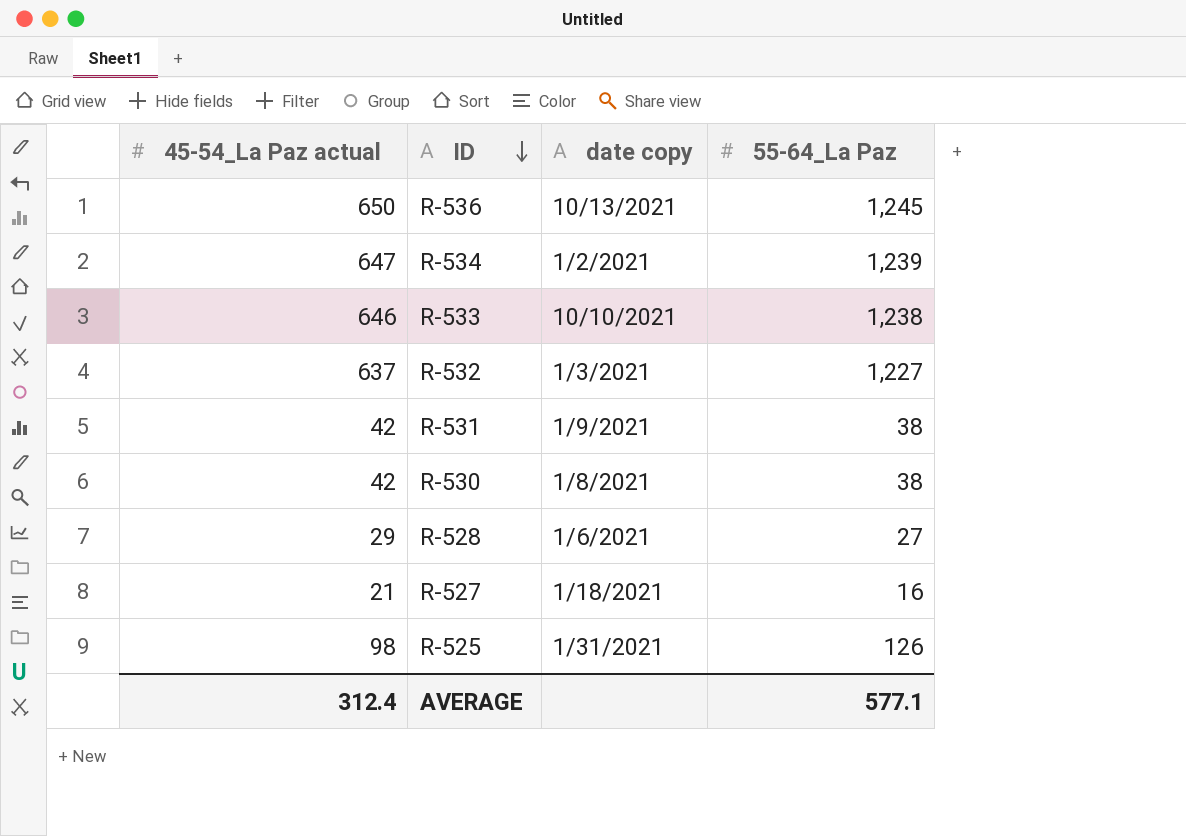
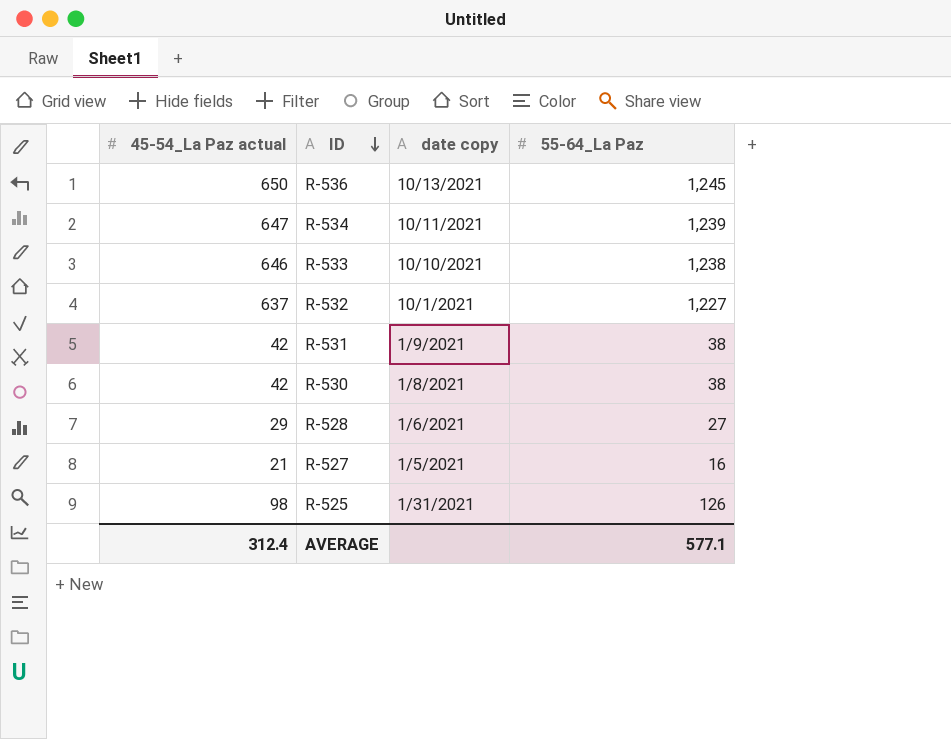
R-534 | date copy: 1/2/2021 -> 10/11/2021
R-532 | date copy: 1/3/2021 -> 10/1/2021
R-527 | date copy: 1/18/2021 -> 1/5/2021

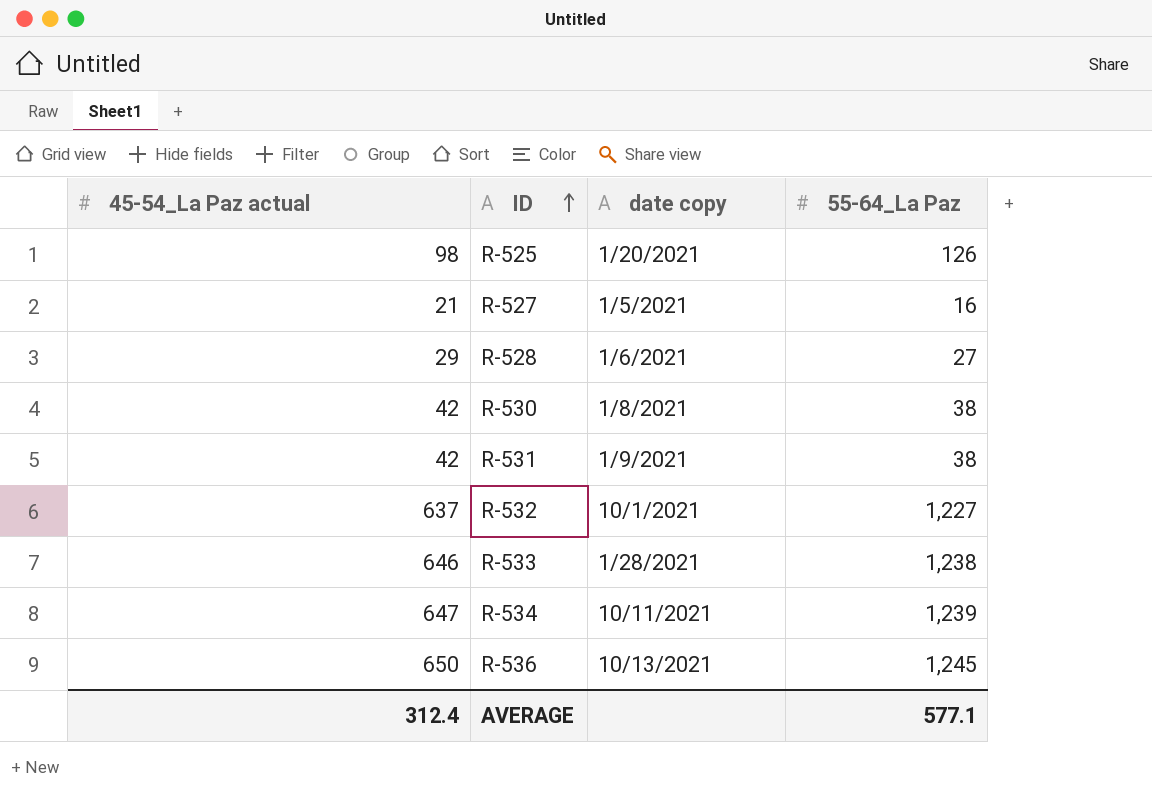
row order: ID descending -> ID ascending
R-525 | date copy: 1/31/2021 -> 1/20/2021
R-533 | date copy: 10/10/2021 -> 1/28/2021

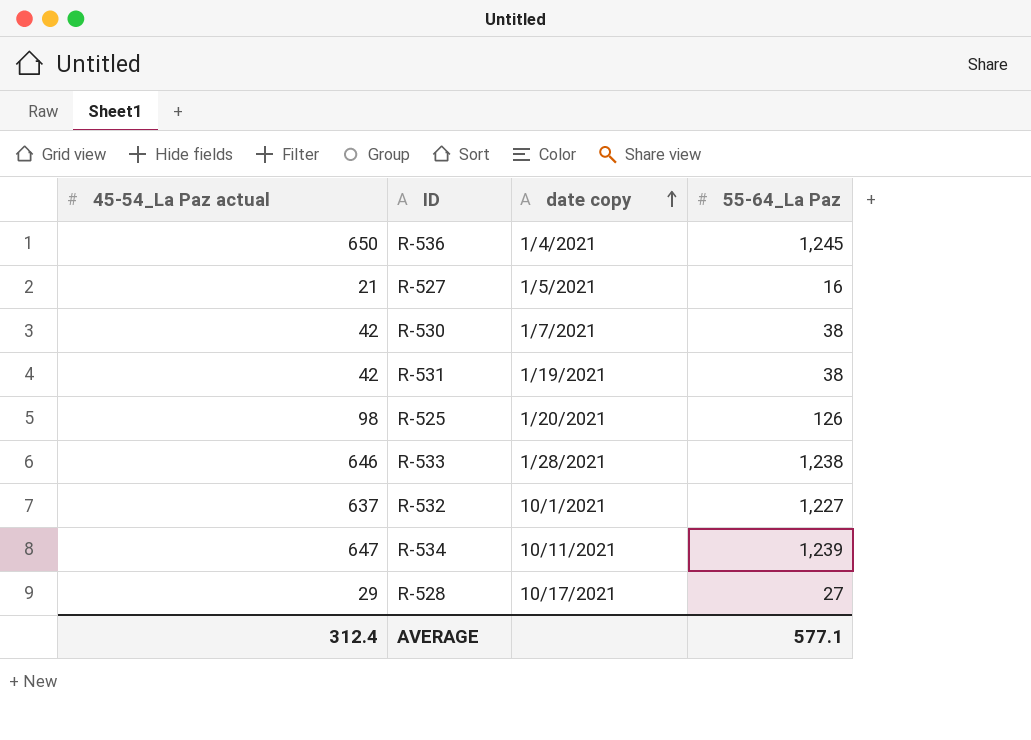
row order: ID ascending -> date copy ascending
R-536 | date copy: 10/13/2021 -> 1/4/2021
R-530 | date copy: 1/8/2021 -> 1/7/2021
R-531 | date copy: 1/9/2021 -> 1/19/2021
R-528 | date copy: 1/6/2021 -> 10/17/2021

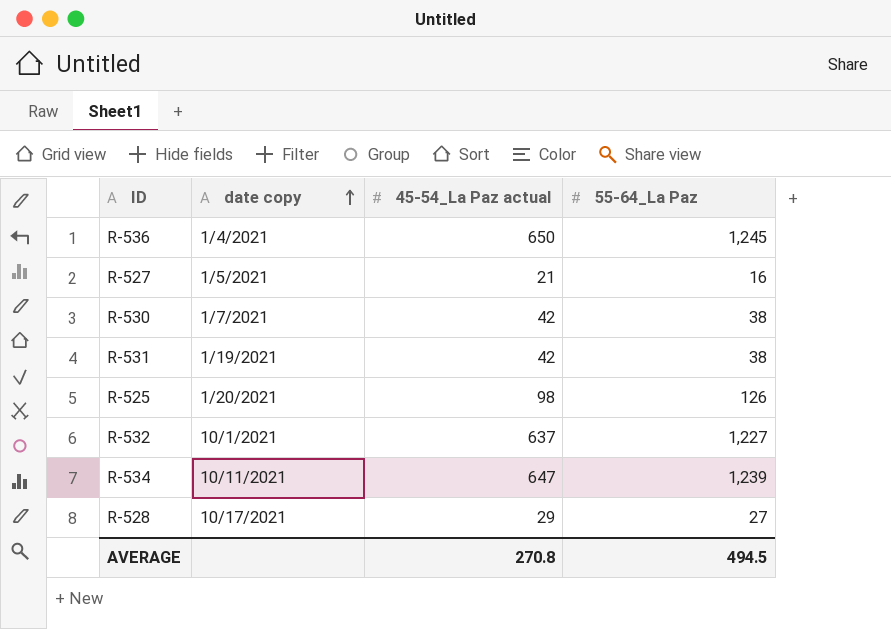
column 45-54_La Paz actual | position: 1 -> 3
row R-533: 646 | 1/28/2021 | 1,238 -> none
AVERAGE | 45-54_La Paz actual: 312.4 -> 270.8
AVERAGE | 55-64_La Paz: 577.1 -> 494.5

